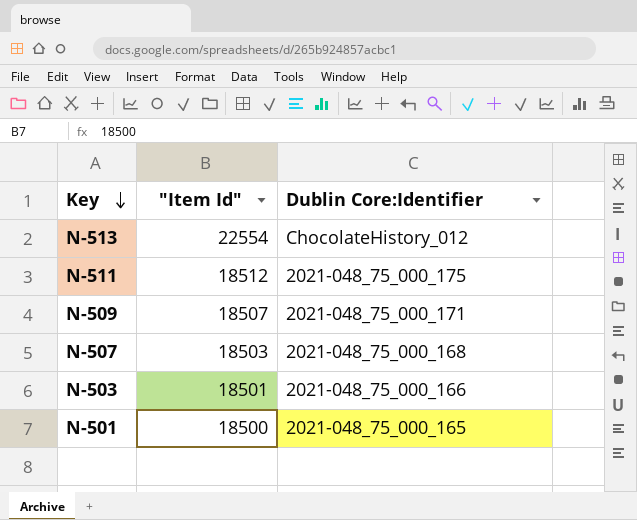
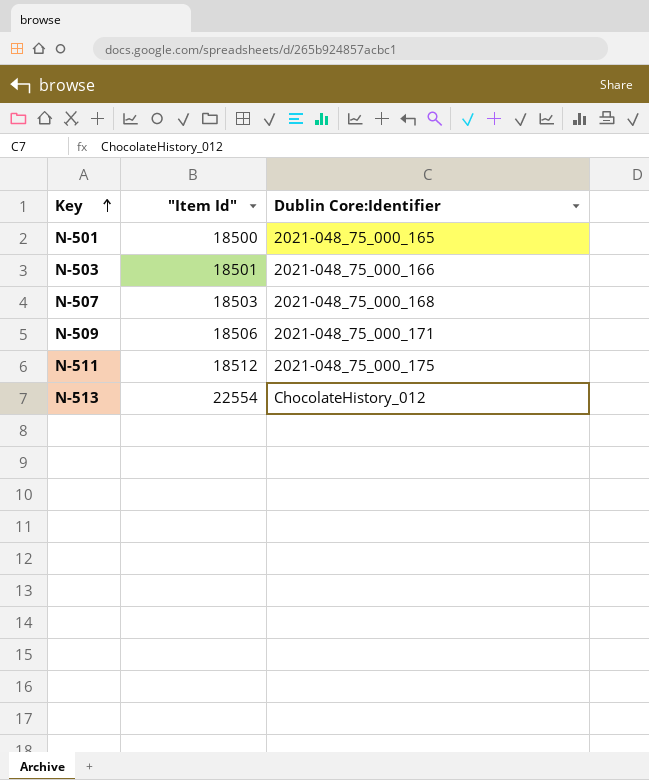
row order: Key descending -> Key ascending
N-509 | "Item Id": 18507 -> 18506

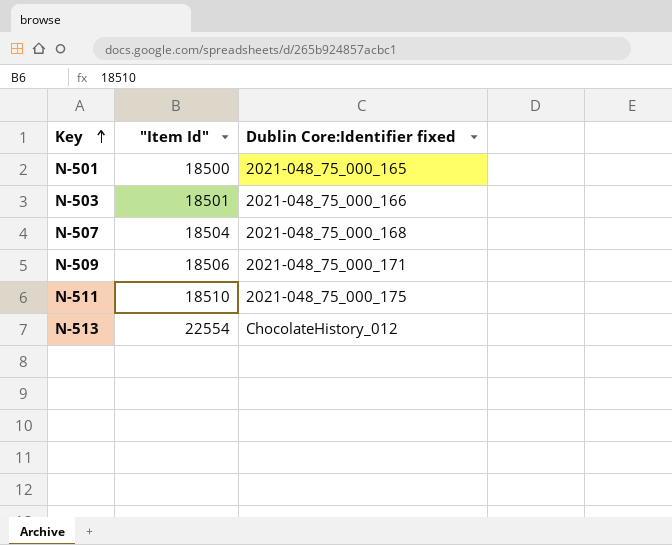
column name: Dublin Core:Identifier -> Dublin Core:Identifier fixed
N-507 | "Item Id": 18503 -> 18504
N-511 | "Item Id": 18512 -> 18510

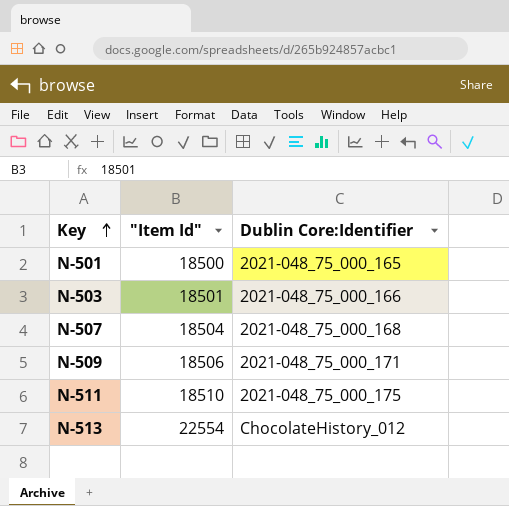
column name: Dublin Core:Identifier fixed -> Dublin Core:Identifier

